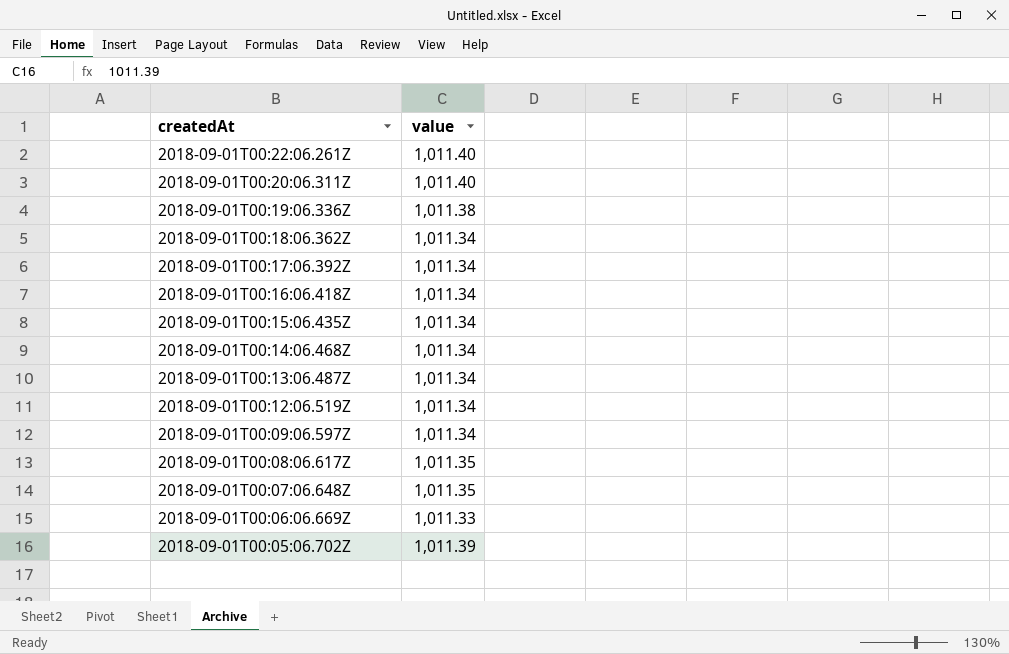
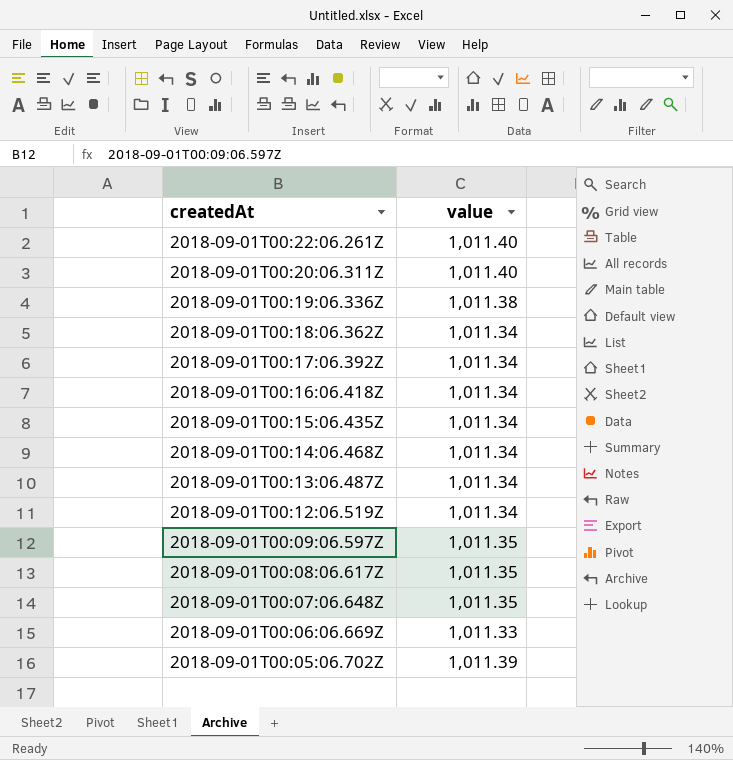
2018-09-01T00:09:06.597Z | value: 1,011.34 -> 1,011.35

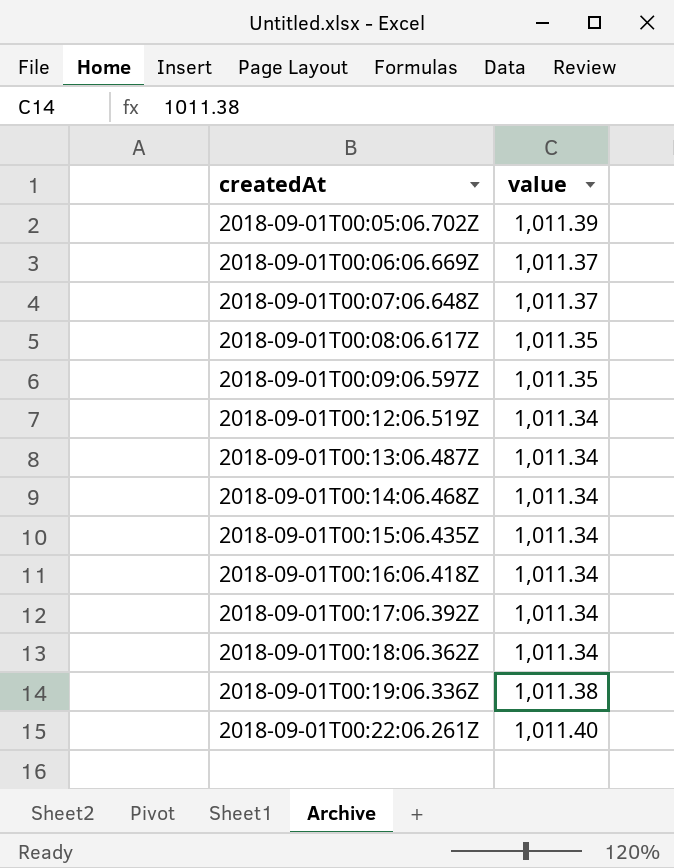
row order: createdAt descending -> createdAt ascending
row 2018-09-01T00:20:06.311Z: 1,011.40 -> none
2018-09-01T00:06:06.669Z | value: 1,011.33 -> 1,011.37
2018-09-01T00:07:06.648Z | value: 1,011.35 -> 1,011.37

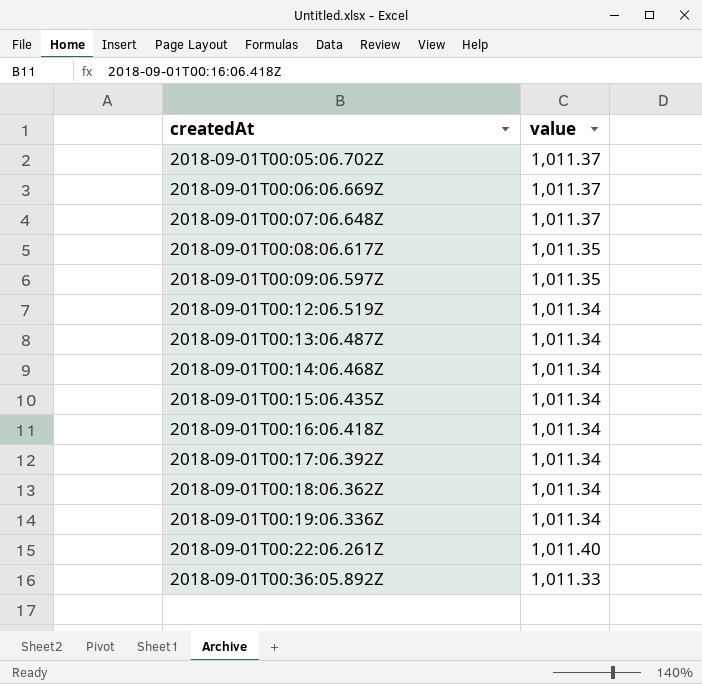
2018-09-01T00:05:06.702Z | value: 1,011.39 -> 1,011.37
2018-09-01T00:19:06.336Z | value: 1,011.38 -> 1,011.34
row 2018-09-01T00:36:05.892Z: none -> 1,011.33

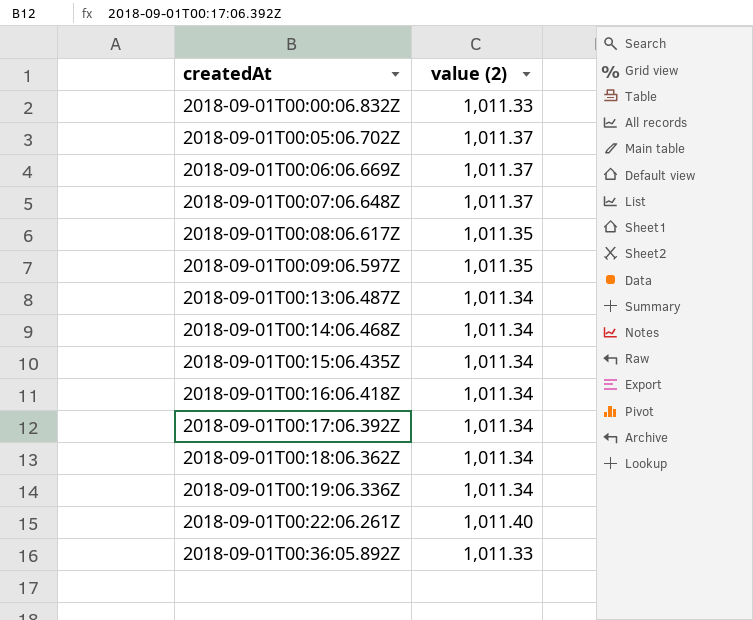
column name: value -> value (2)
row 2018-09-01T00:12:06.519Z: 1,011.34 -> none
row 2018-09-01T00:00:06.832Z: none -> 1,011.33

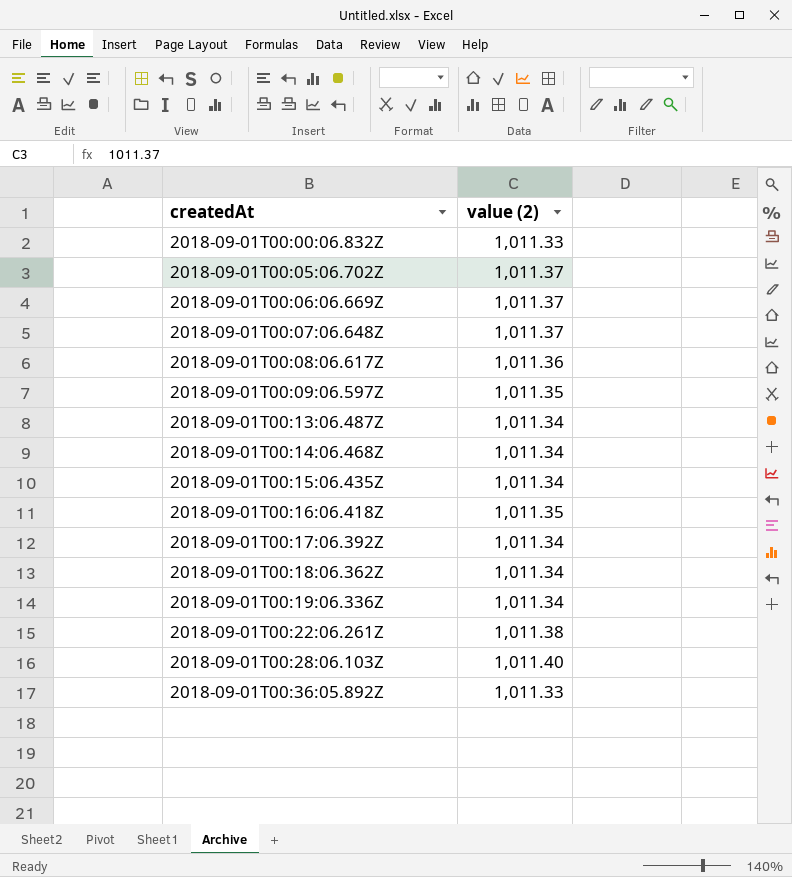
2018-09-01T00:08:06.617Z | value (2): 1,011.35 -> 1,011.36
2018-09-01T00:16:06.418Z | value (2): 1,011.34 -> 1,011.35
2018-09-01T00:22:06.261Z | value (2): 1,011.40 -> 1,011.38
row 2018-09-01T00:28:06.103Z: none -> 1,011.40

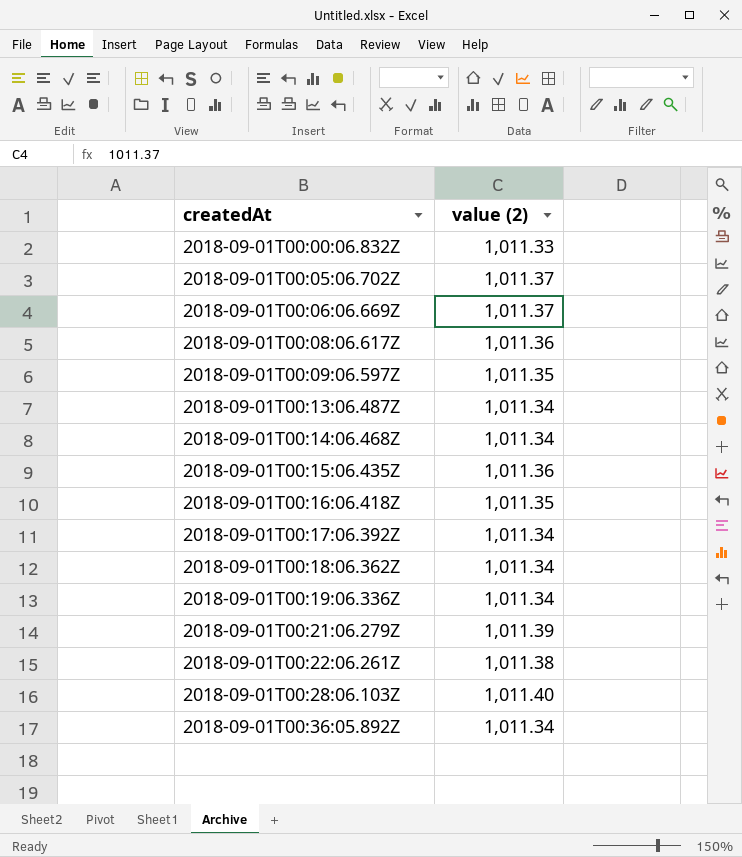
row 2018-09-01T00:07:06.648Z: 1,011.37 -> none
2018-09-01T00:15:06.435Z | value (2): 1,011.34 -> 1,011.36
row 2018-09-01T00:21:06.279Z: none -> 1,011.39
2018-09-01T00:36:05.892Z | value (2): 1,011.33 -> 1,011.34

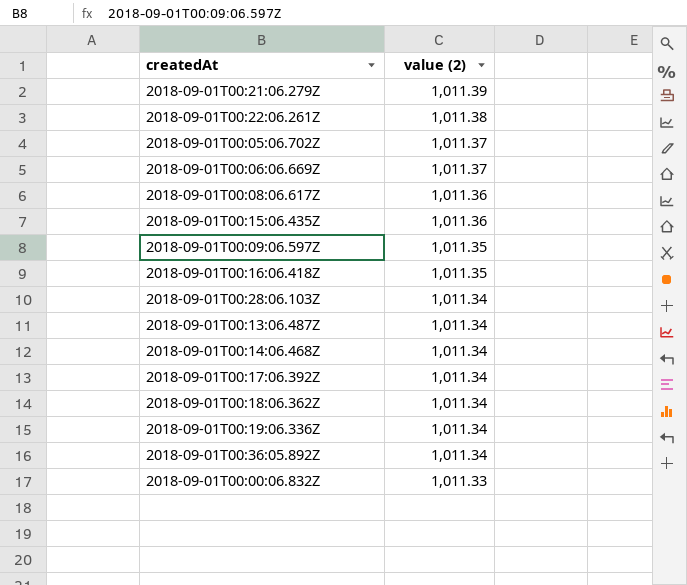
row order: createdAt ascending -> value (2) descending
2018-09-01T00:28:06.103Z | value (2): 1,011.40 -> 1,011.34

